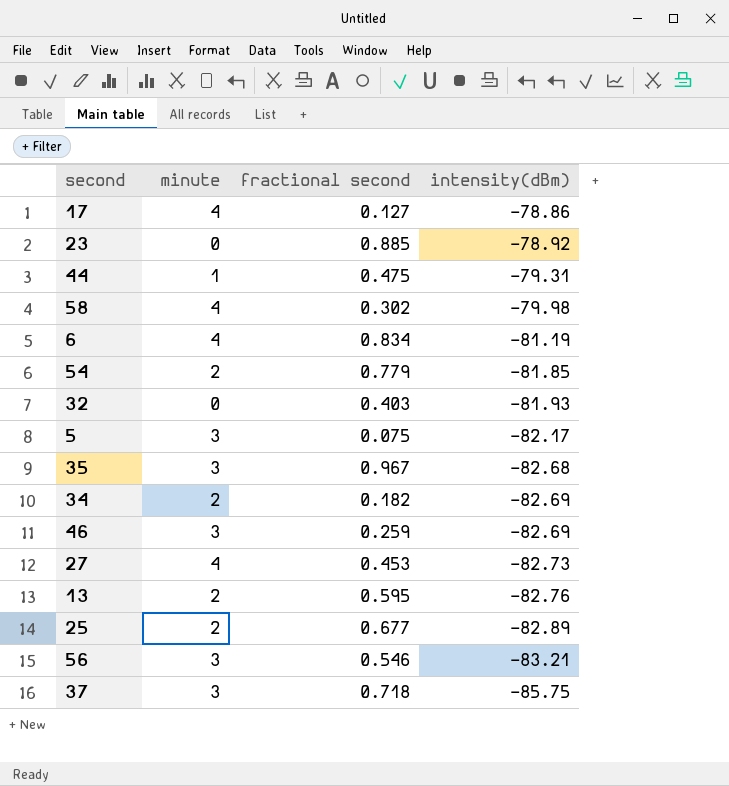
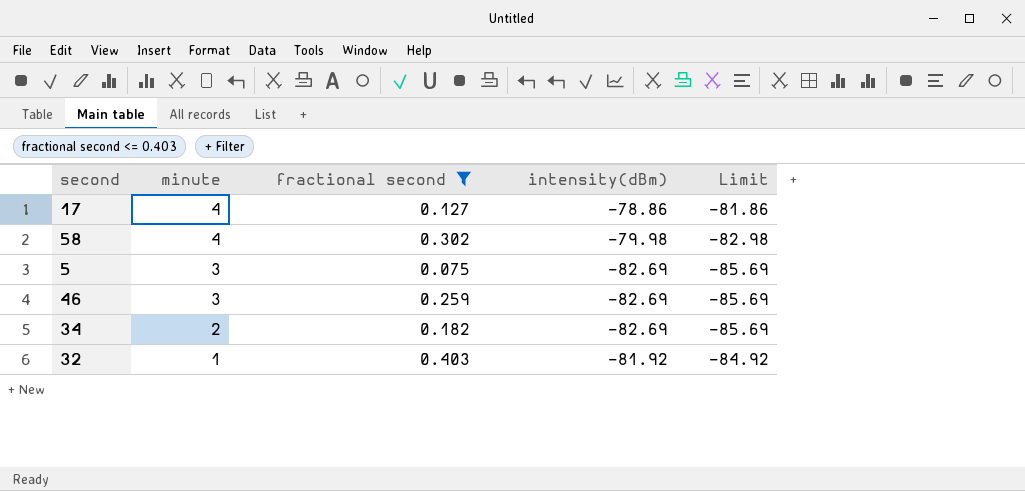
filter: none -> fractional second <= 0.403
row order: intensity(dBm) descending -> minute descending
column Limit | formula: none -> [intensity(dBm)] - 3
5 | intensity(dBm): -82.17 -> -82.69
32 | minute: 0 -> 1
32 | intensity(dBm): -81.93 -> -81.92

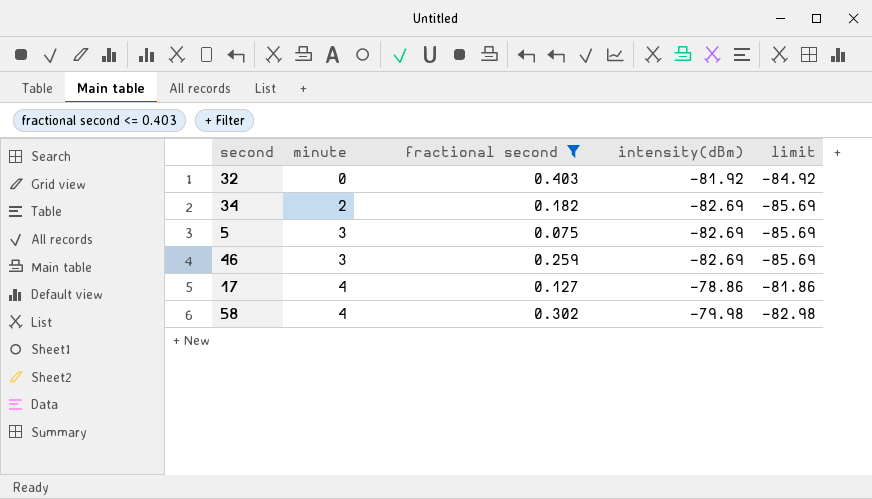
row order: minute descending -> minute ascending
column name: Limit -> limit
32 | minute: 1 -> 0

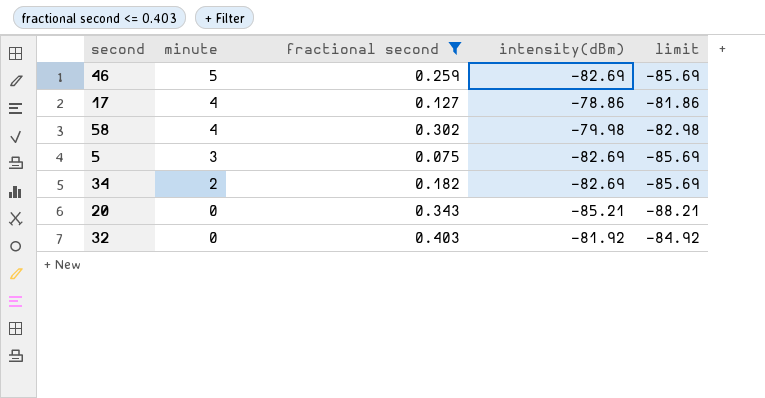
row order: minute ascending -> minute descending
46 | minute: 3 -> 5
row 20: none -> 0 | 0.343 | -85.21 | -88.21

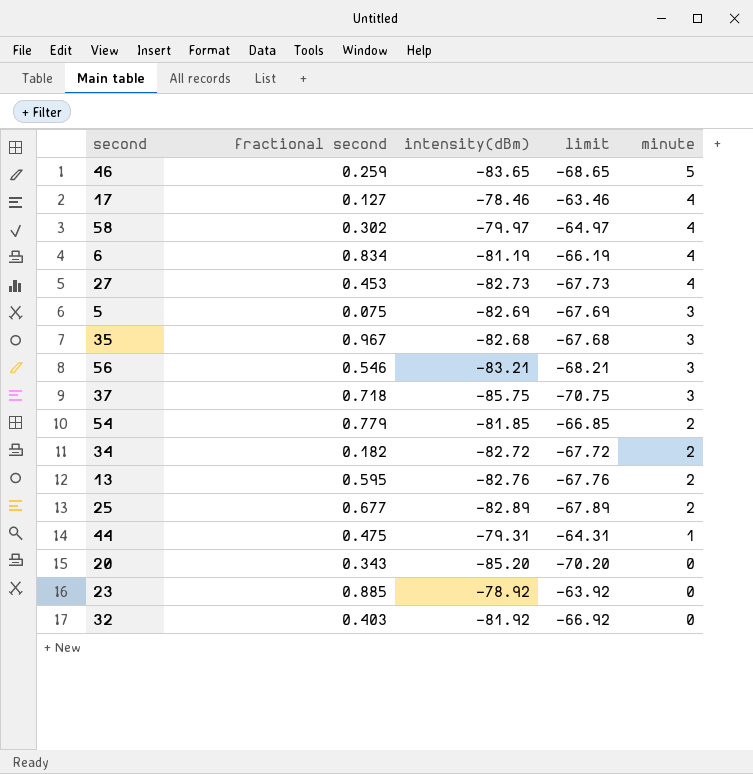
filter: fractional second <= 0.403 -> none
column limit | formula: [intensity(dBm)] - 3 -> [intensity(dBm)] + 15
column minute | position: 2 -> 5
46 | intensity(dBm): -82.69 -> -83.65
17 | intensity(dBm): -78.86 -> -78.46
58 | intensity(dBm): -79.98 -> -79.97
34 | intensity(dBm): -82.69 -> -82.72
20 | intensity(dBm): -85.21 -> -85.20

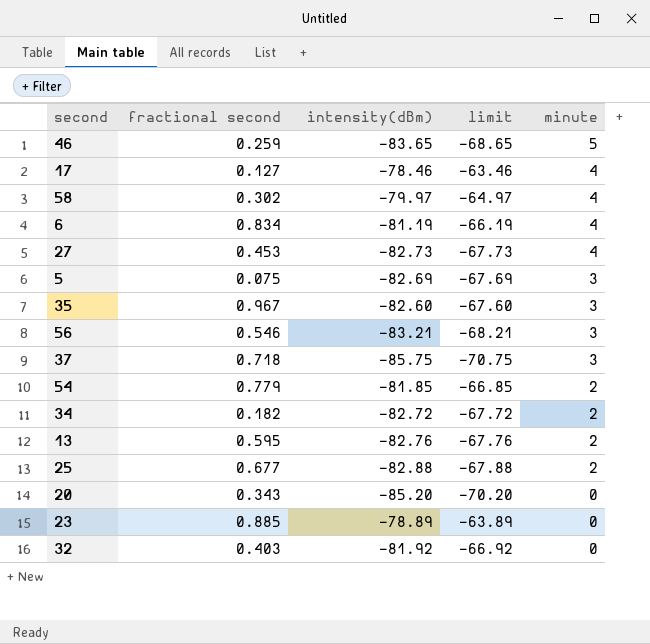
row 44: 0.475 | -79.31 | -64.31 | 1 -> none
35 | intensity(dBm): -82.68 -> -82.60
35 | limit: -67.68 -> -67.60
25 | intensity(dBm): -82.89 -> -82.88
25 | limit: -67.89 -> -67.88
23 | intensity(dBm): -78.92 -> -78.89
23 | limit: -63.92 -> -63.89

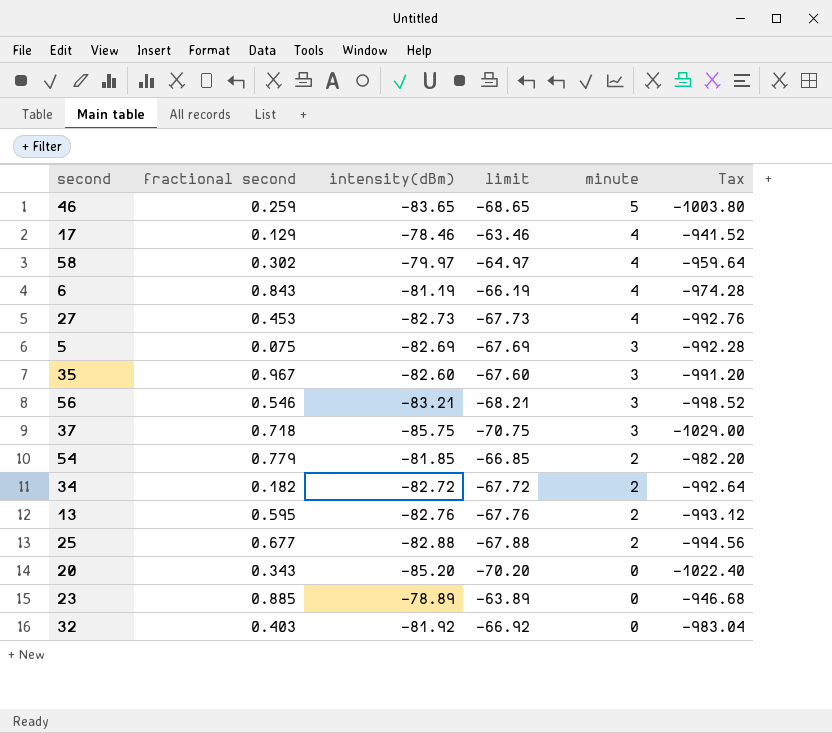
column Tax | formula: none -> [intensity(dBm)] * 12
17 | fractional second: 0.127 -> 0.129
6 | fractional second: 0.834 -> 0.843

